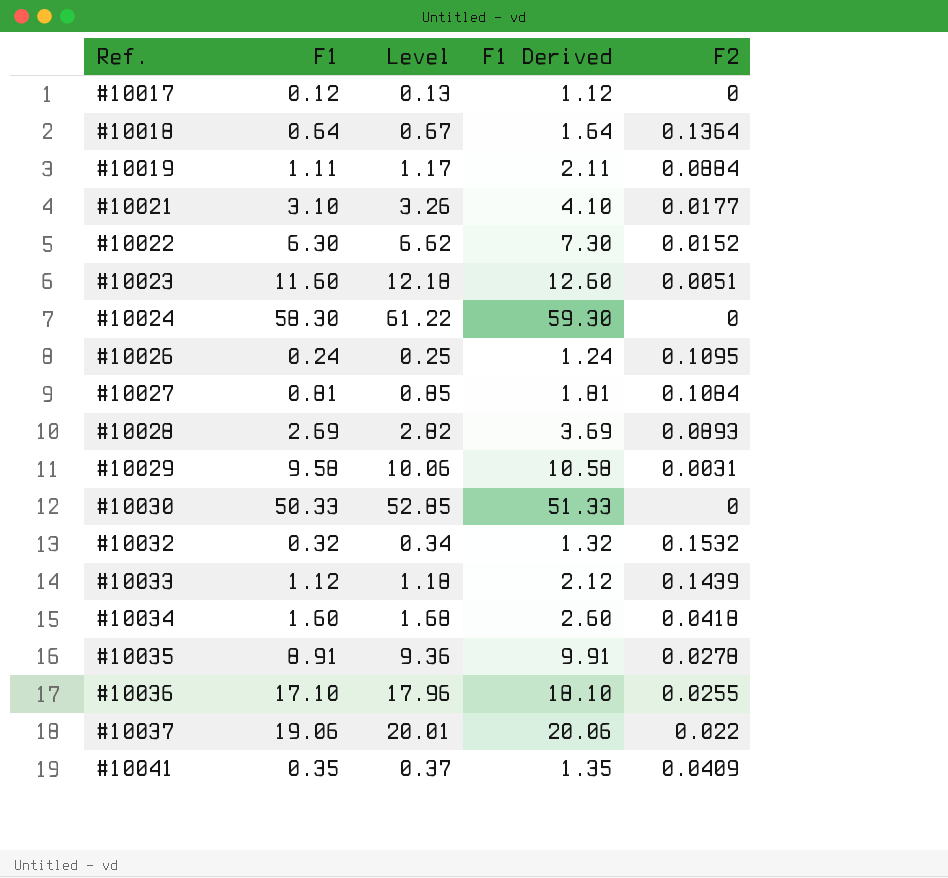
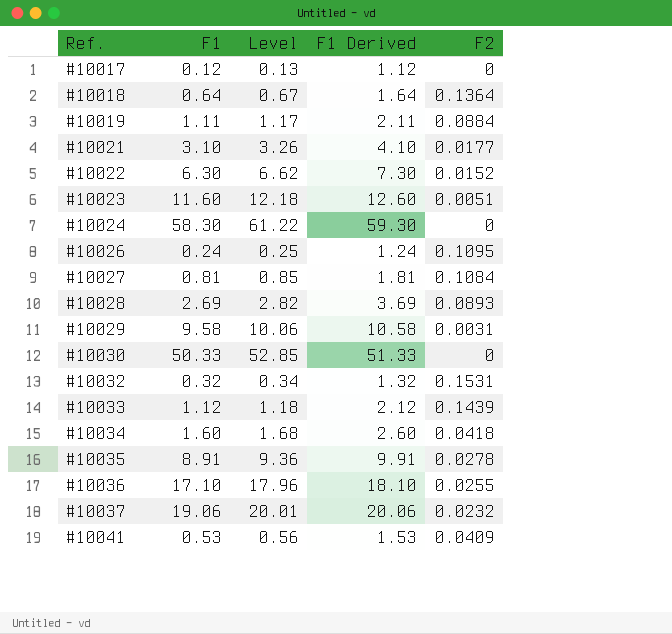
#10032 | F2: 0.1532 -> 0.1531
#10037 | F2: 0.022 -> 0.0232
#10041 | F1: 0.35 -> 0.53
#10041 | Level: 0.37 -> 0.56
#10041 | F1 Derived: 1.35 -> 1.53

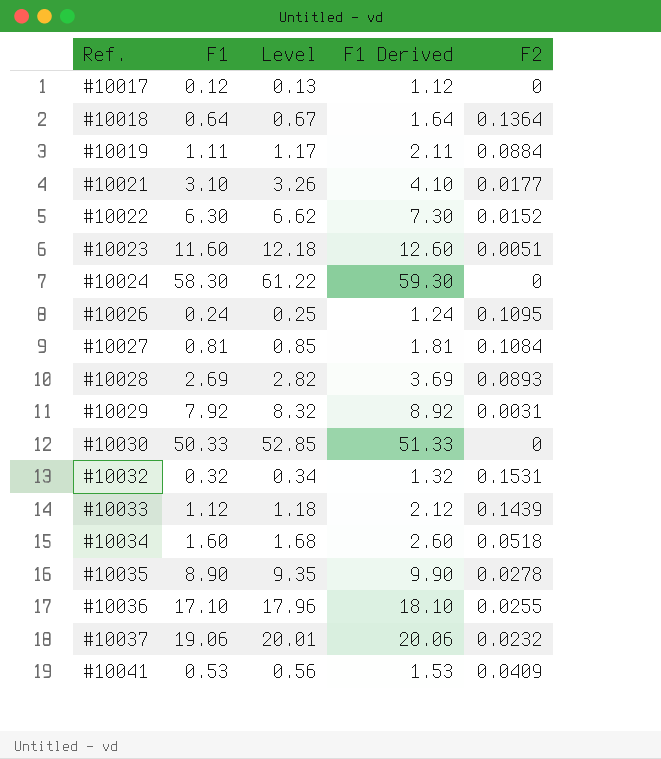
#10029 | F1: 9.58 -> 7.92
#10029 | Level: 10.06 -> 8.32
#10029 | F1 Derived: 10.58 -> 8.92
#10034 | F2: 0.0418 -> 0.0518
#10035 | F1: 8.91 -> 8.90
#10035 | Level: 9.36 -> 9.35
#10035 | F1 Derived: 9.91 -> 9.90

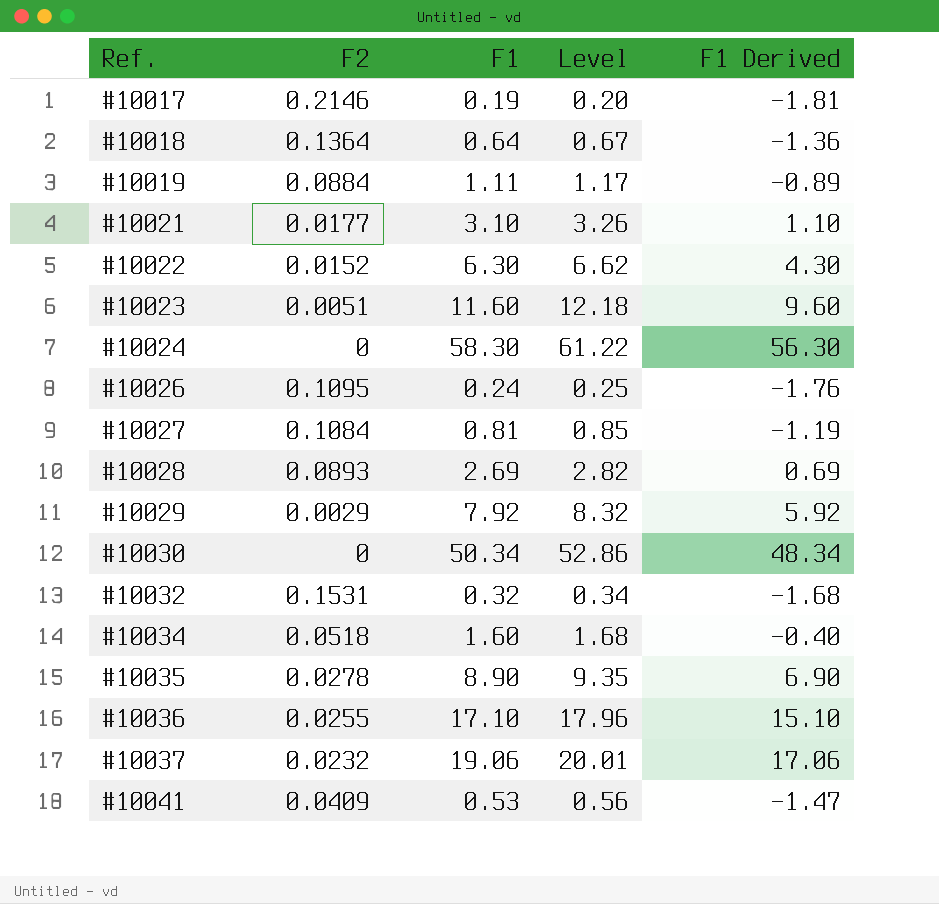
column F2 | position: 5 -> 2
column F1 Derived | formula: [F1] + 1 -> [F1] - 2
row #10033: 1.12 | 1.18 | 2.12 | 0.1439 -> none
#10017 | F2: 0 -> 0.2146
#10017 | F1: 0.12 -> 0.19
#10017 | Level: 0.13 -> 0.20
#10029 | F2: 0.0031 -> 0.0029
#10030 | F1: 50.33 -> 50.34
#10030 | Level: 52.85 -> 52.86

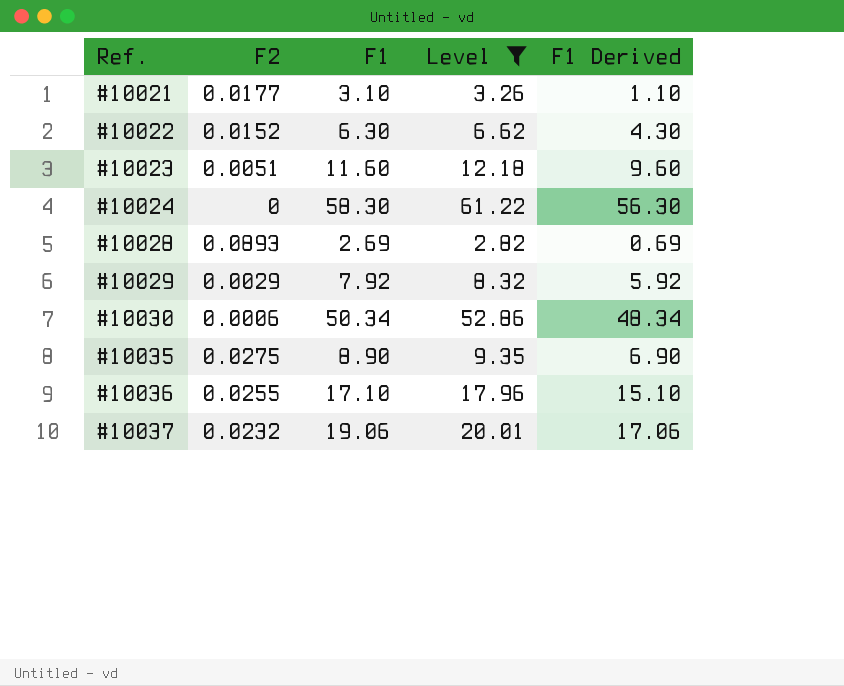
filter: none -> Level >= 2.82
#10030 | F2: 0 -> 0.0006
#10035 | F2: 0.0278 -> 0.0275

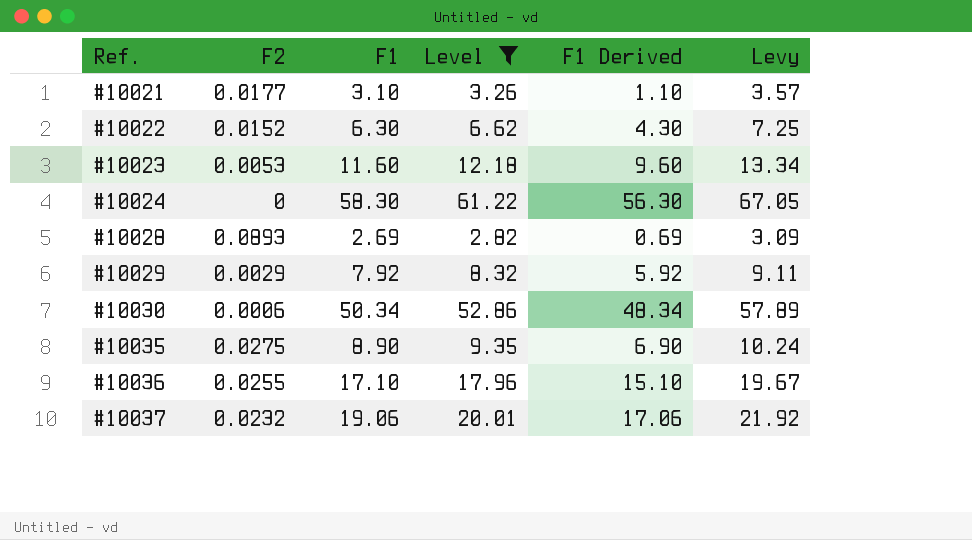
column Levy | formula: none -> [F1] * 1.15
#10023 | F2: 0.0051 -> 0.0053

